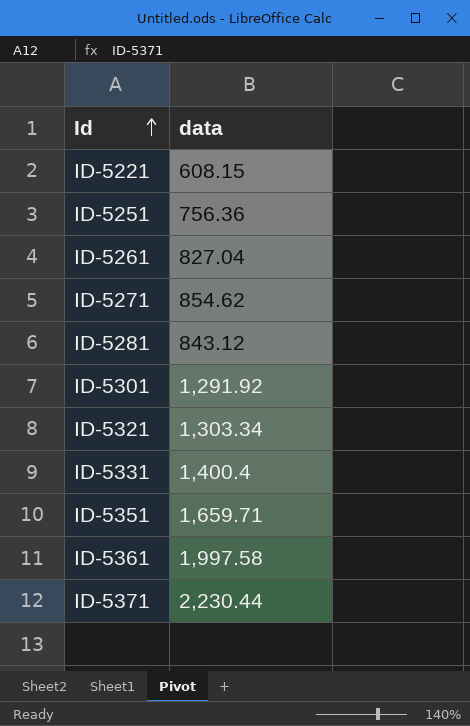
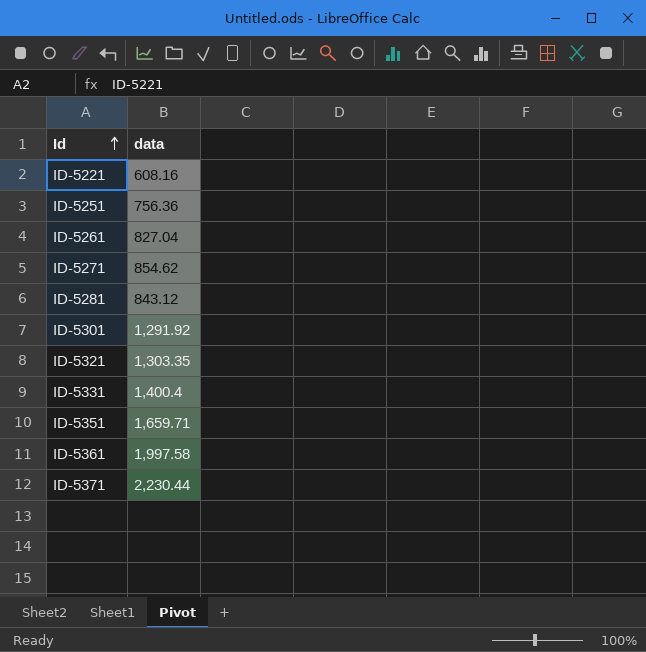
ID-5221 | data: 608.15 -> 608.16
ID-5321 | data: 1,303.34 -> 1,303.35

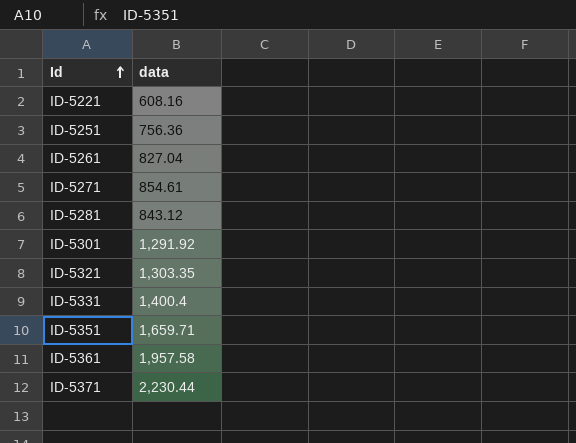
ID-5271 | data: 854.62 -> 854.61
ID-5361 | data: 1,997.58 -> 1,957.58

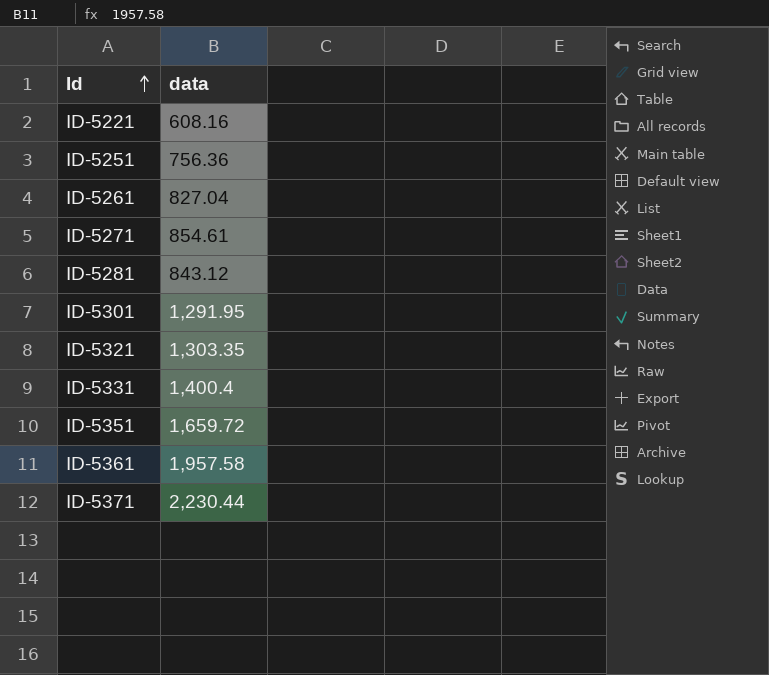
ID-5301 | data: 1,291.92 -> 1,291.95
ID-5351 | data: 1,659.71 -> 1,659.72

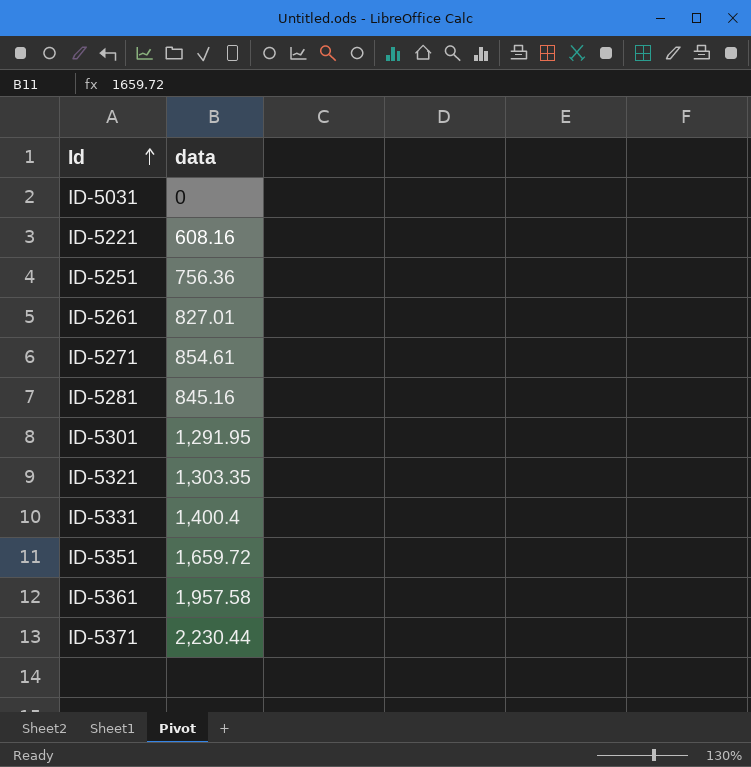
row ID-5031: none -> 0
ID-5261 | data: 827.04 -> 827.01
ID-5281 | data: 843.12 -> 845.16

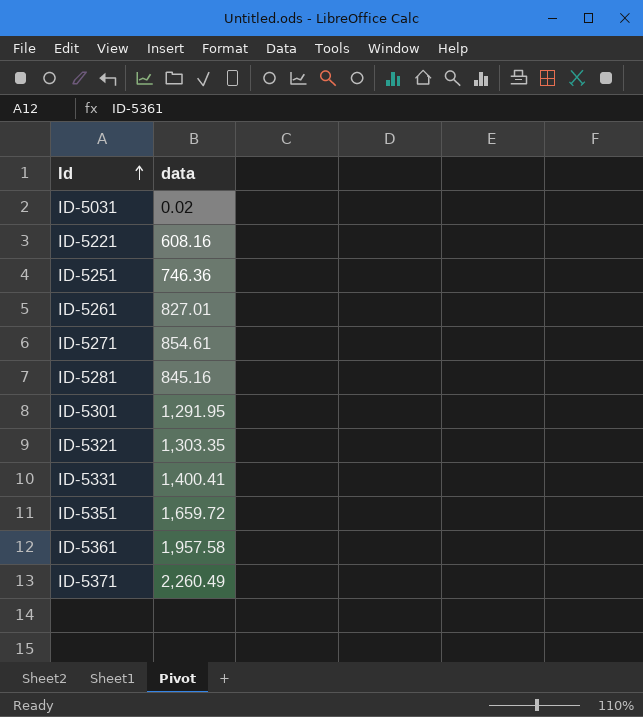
ID-5031 | data: 0 -> 0.02
ID-5251 | data: 756.36 -> 746.36
ID-5331 | data: 1,400.4 -> 1,400.41
ID-5371 | data: 2,230.44 -> 2,260.49

